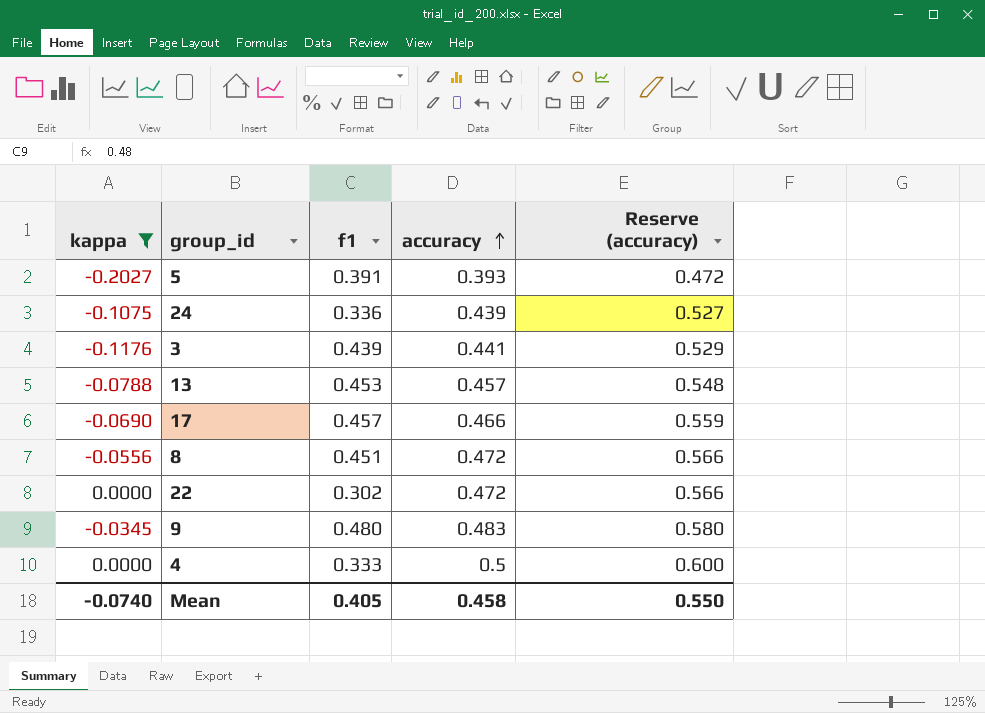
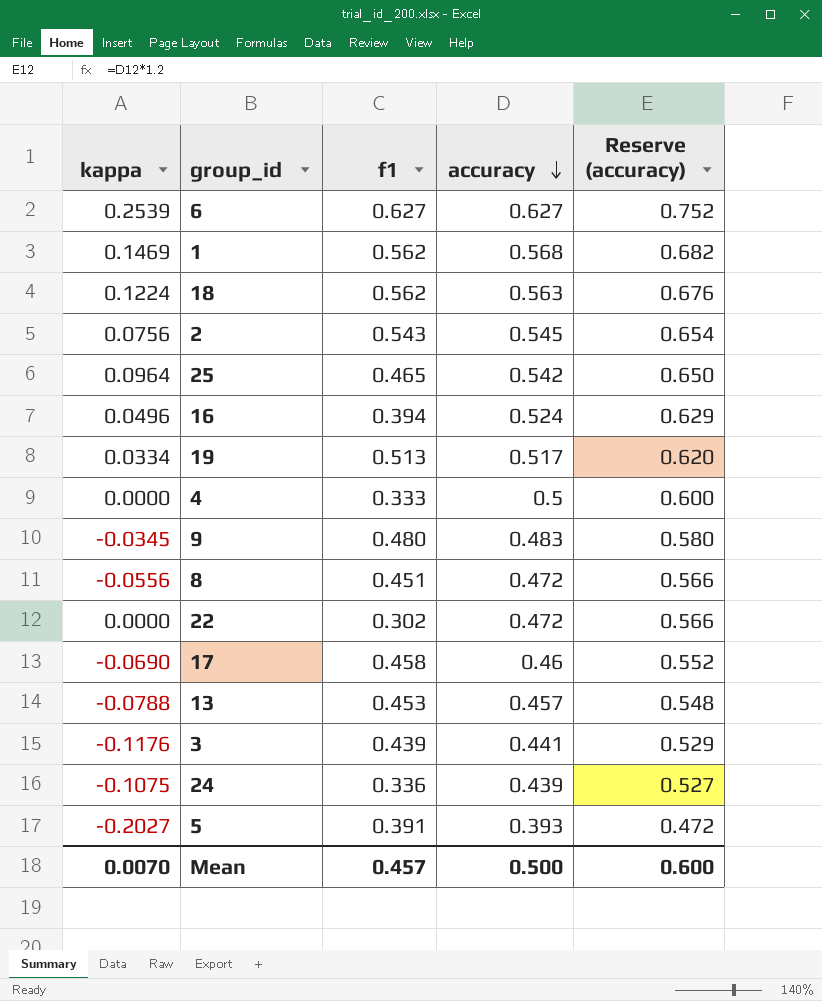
filter: kappa <= 0.0000 -> none
row order: accuracy ascending -> accuracy descending
17 | f1: 0.457 -> 0.458
17 | accuracy: 0.466 -> 0.46
17 | Reserve (accuracy): 0.559 -> 0.552
Mean | kappa: -0.0740 -> 0.0070
Mean | f1: 0.405 -> 0.457
Mean | accuracy: 0.458 -> 0.500
Mean | Reserve (accuracy): 0.550 -> 0.600

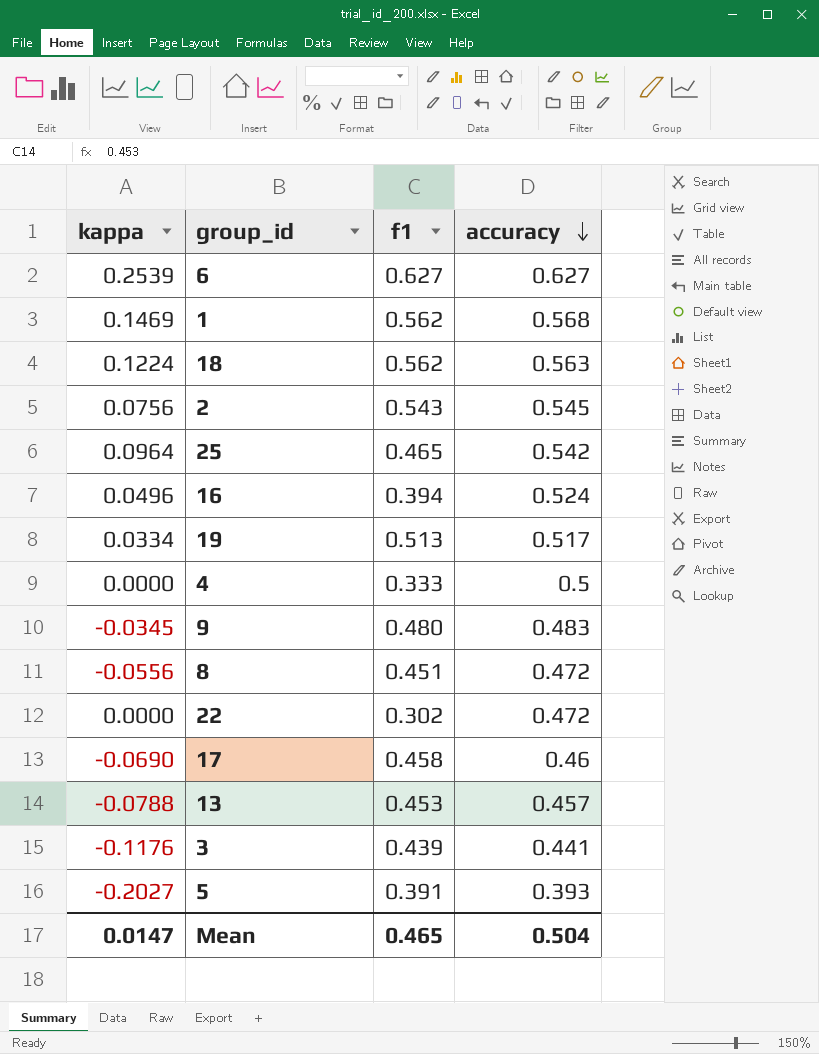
column Reserve (accuracy) | formula: [accuracy] * 1.2 -> none
row 24: -0.1075 | 0.336 | 0.439 | 0.527 -> none
Mean | kappa: 0.0070 -> 0.0147
Mean | f1: 0.457 -> 0.465
Mean | accuracy: 0.500 -> 0.504

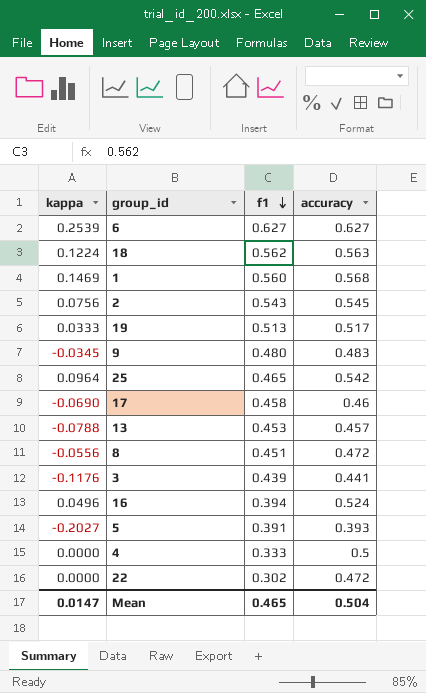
row order: accuracy descending -> f1 descending
1 | f1: 0.562 -> 0.560
19 | kappa: 0.0334 -> 0.0333

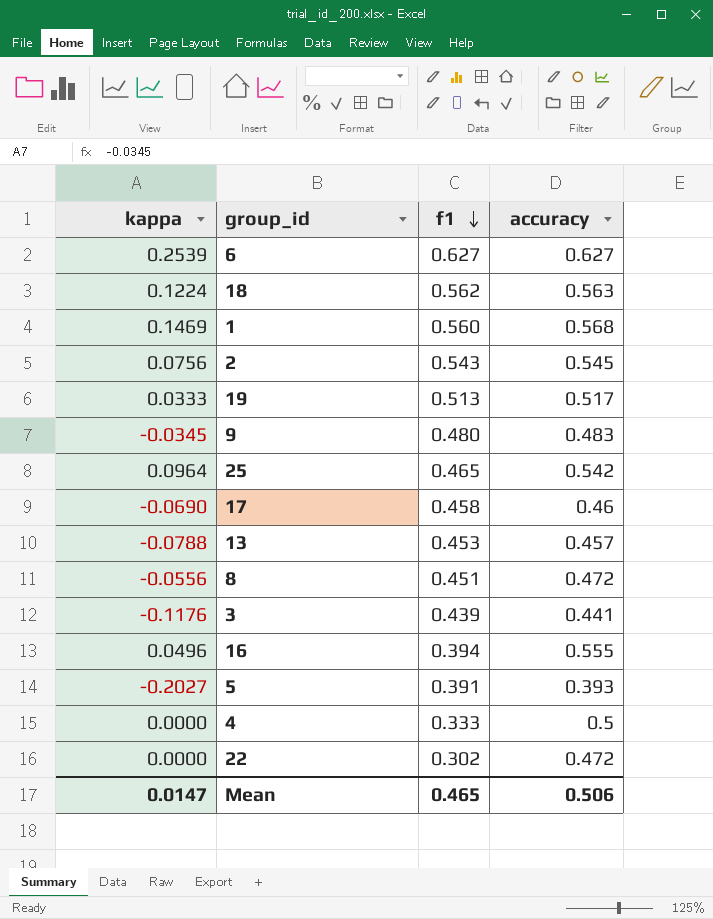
16 | accuracy: 0.524 -> 0.555
Mean | accuracy: 0.504 -> 0.506

